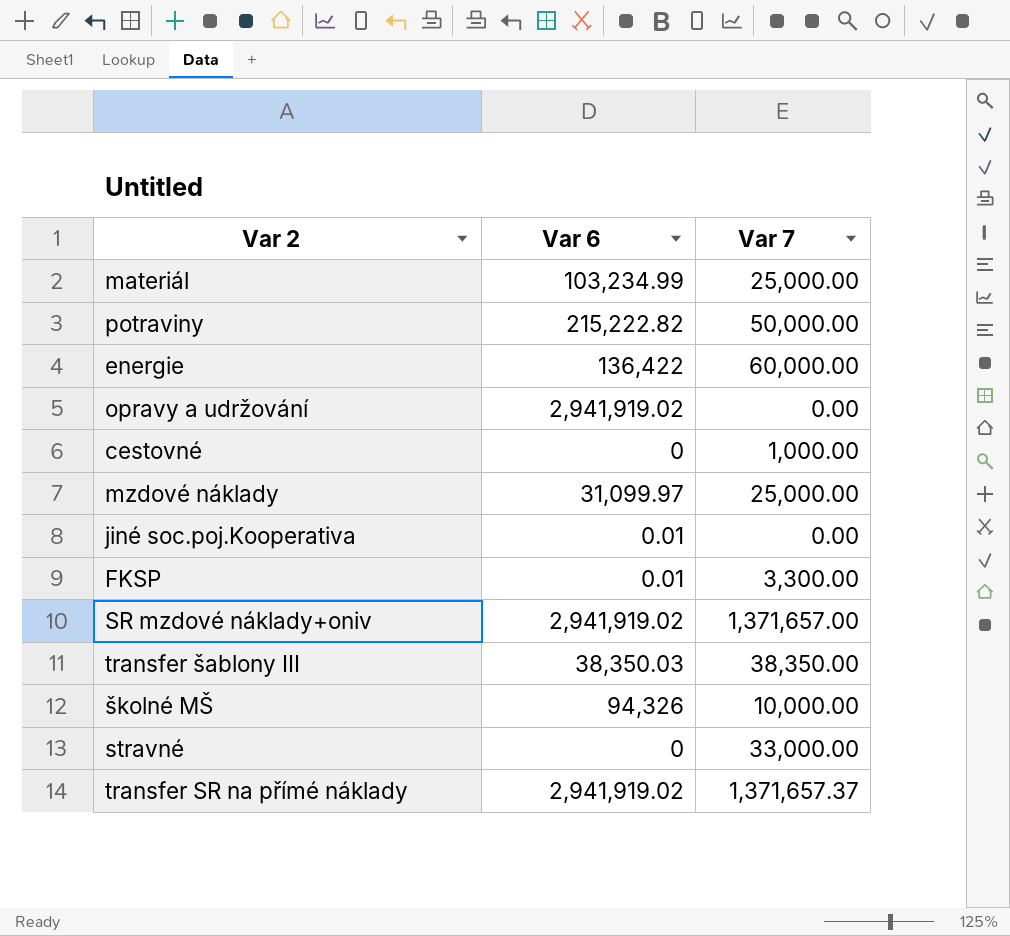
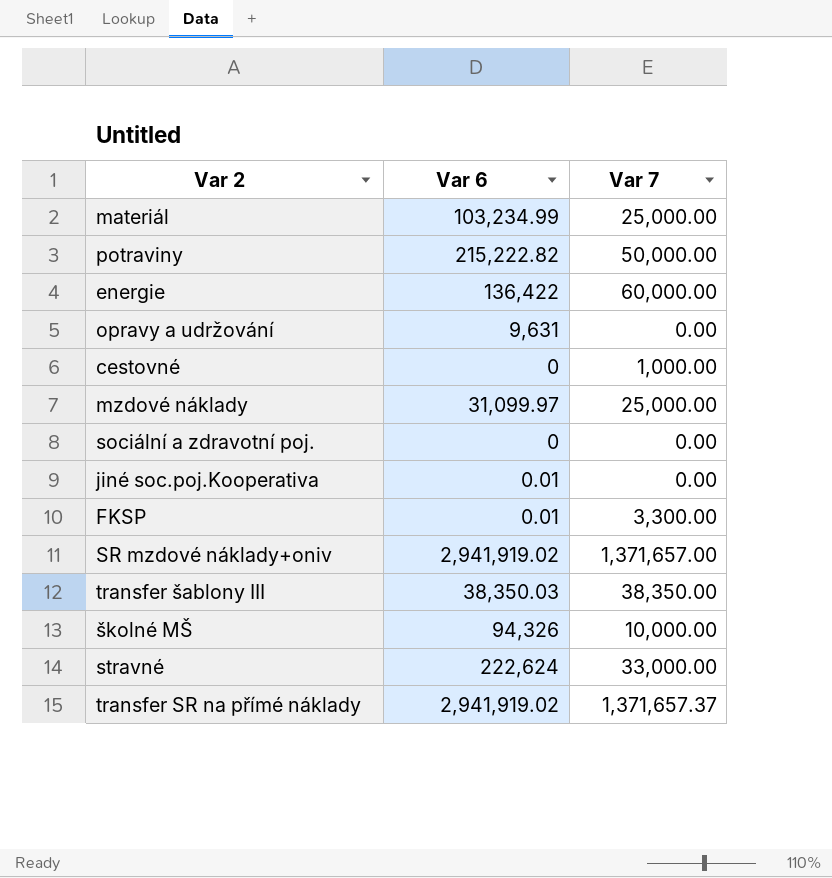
opravy a udržování | Var 6: 2,941,919.02 -> 9,631
row sociální a zdravotní poj.: none -> 0 | 0.00
stravné | Var 6: 0 -> 222,624

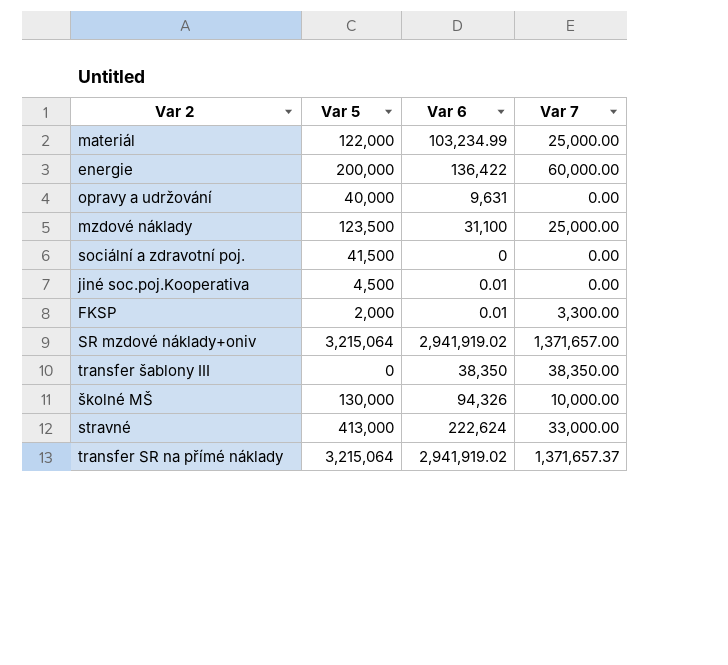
column Var 5 | position: none -> 2
row potraviny: 215,222.82 | 50,000.00 -> none
row cestovné: 0 | 1,000.00 -> none
mzdové náklady | Var 6: 31,099.97 -> 31,100
transfer šablony III | Var 6: 38,350.03 -> 38,350

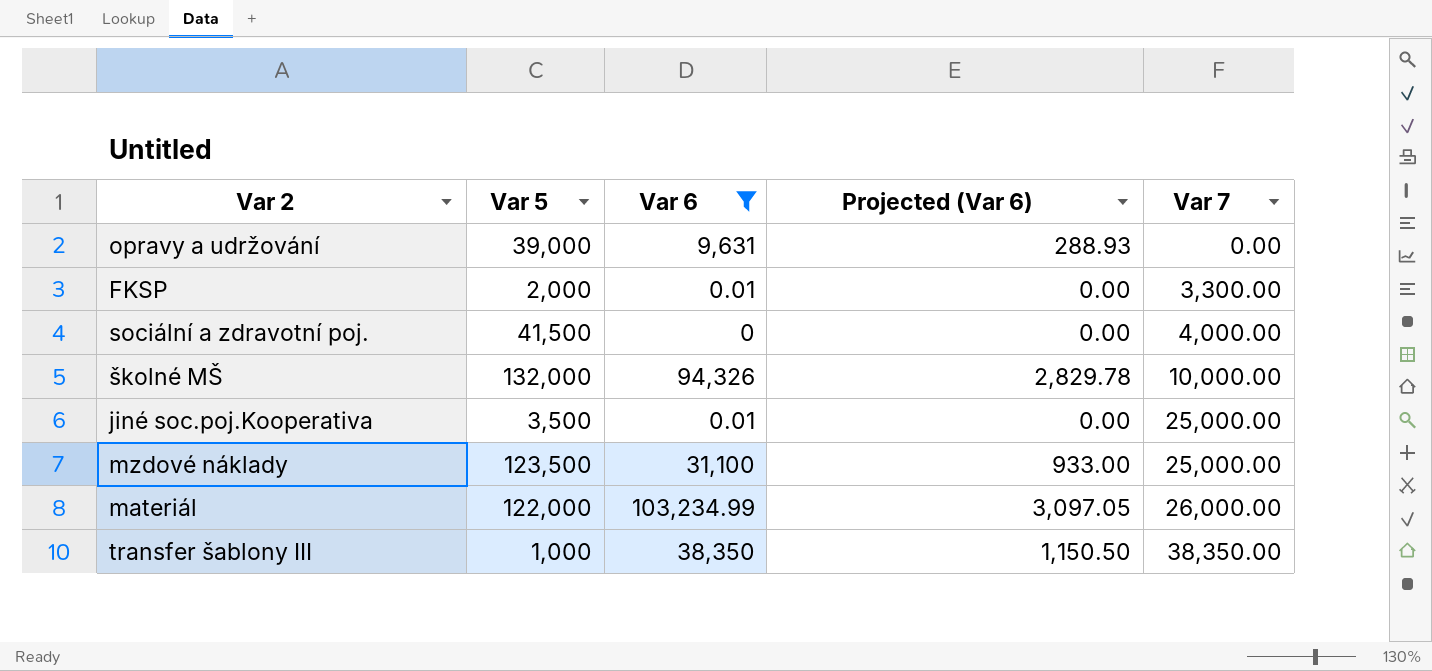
filter: none -> Var 6 <= 103,234.99
row order: none -> Var 7 ascending
column Projected (Var 6) | formula: none -> [Var 6] * 0.03
opravy a udržování | Var 5: 40,000 -> 39,000
sociální a zdravotní poj. | Var 7: 0.00 -> 4,000.00
školné MŠ | Var 5: 130,000 -> 132,000
jiné soc.poj.Kooperativa | Var 5: 4,500 -> 3,500
jiné soc.poj.Kooperativa | Var 7: 0.00 -> 25,000.00
materiál | Var 7: 25,000.00 -> 26,000.00
transfer šablony III | Var 5: 0 -> 1,000

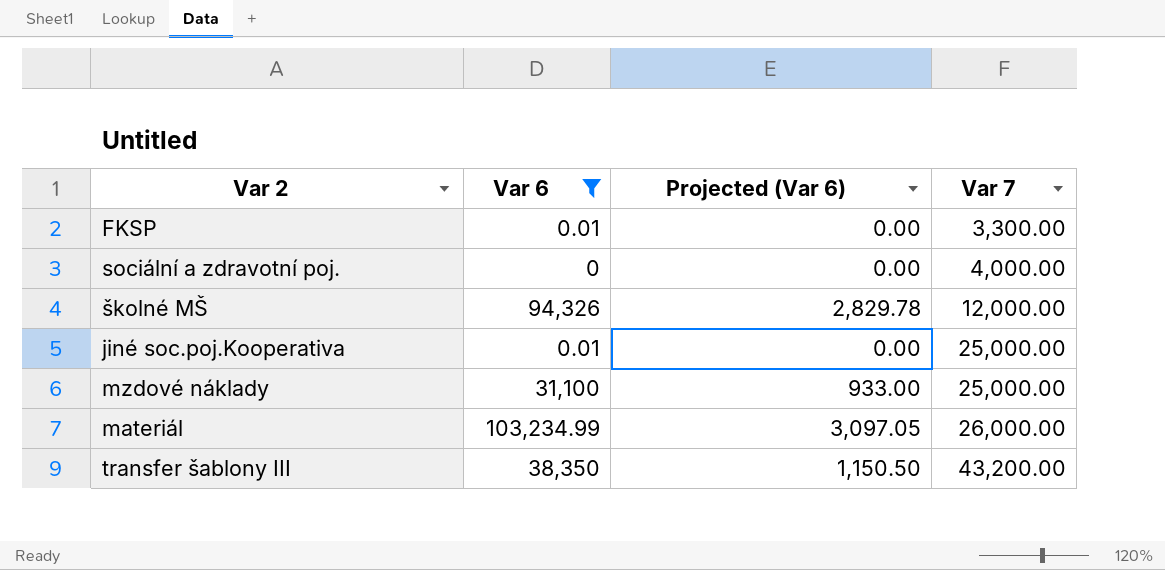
column Var 5 | position: 2 -> none
row opravy a udržování: 39,000 | 9,631 | 288.93 | 0.00 -> none
školné MŠ | Var 7: 10,000.00 -> 12,000.00
transfer šablony III | Var 7: 38,350.00 -> 43,200.00

